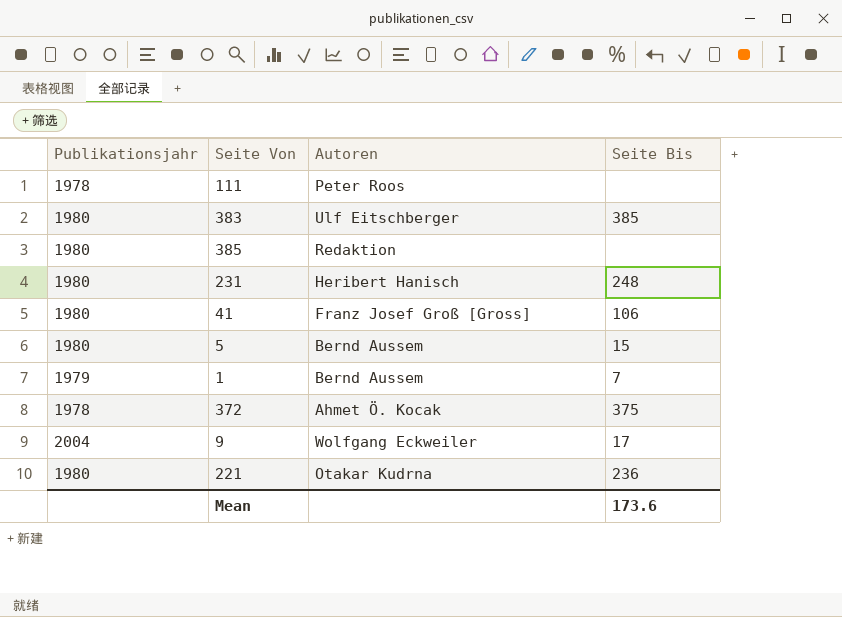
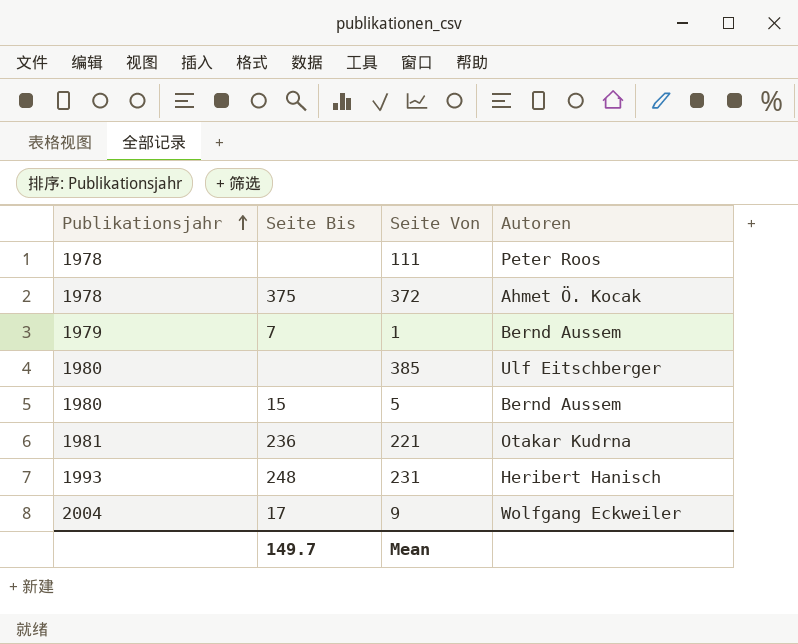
row order: none -> Publikationsjahr ascending
column Seite Bis | position: 4 -> 2
row 383: 1980 | Ulf Eitschberger | 385 -> none
row 41: 1980 | Franz Josef Groß [Gross] | 106 -> none
385 | Autoren: Redaktion -> Ulf Eitschberger
221 | Publikationsjahr: 1980 -> 1981
231 | Publikationsjahr: 1980 -> 1993
Mean | Seite Bis: 173.6 -> 149.7

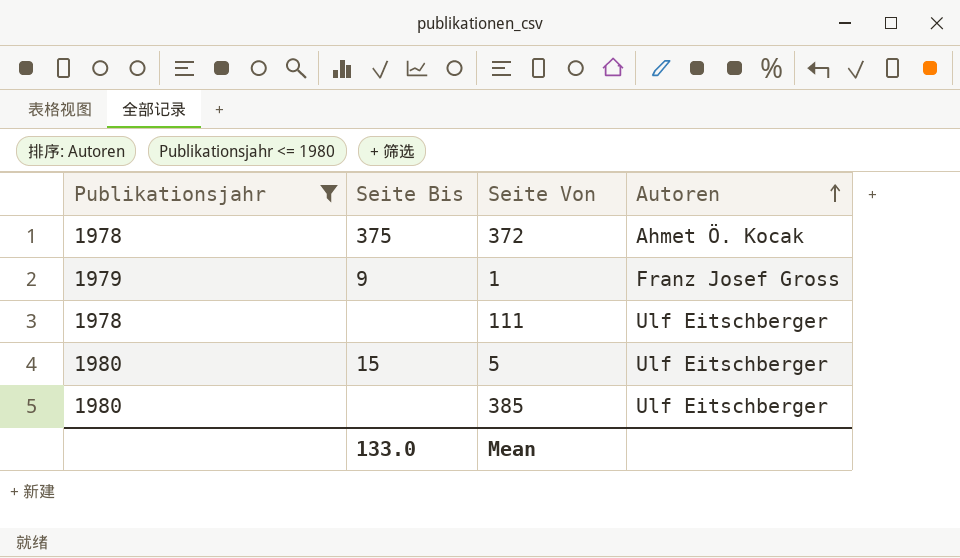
filter: none -> Publikationsjahr <= 1980
row order: Publikationsjahr ascending -> Autoren ascending
1 | Seite Bis: 7 -> 9
1 | Autoren: Bernd Aussem -> Franz Josef Gross
111 | Autoren: Peter Roos -> Ulf Eitschberger
5 | Autoren: Bernd Aussem -> Ulf Eitschberger
Mean | Seite Bis: 149.7 -> 133.0

